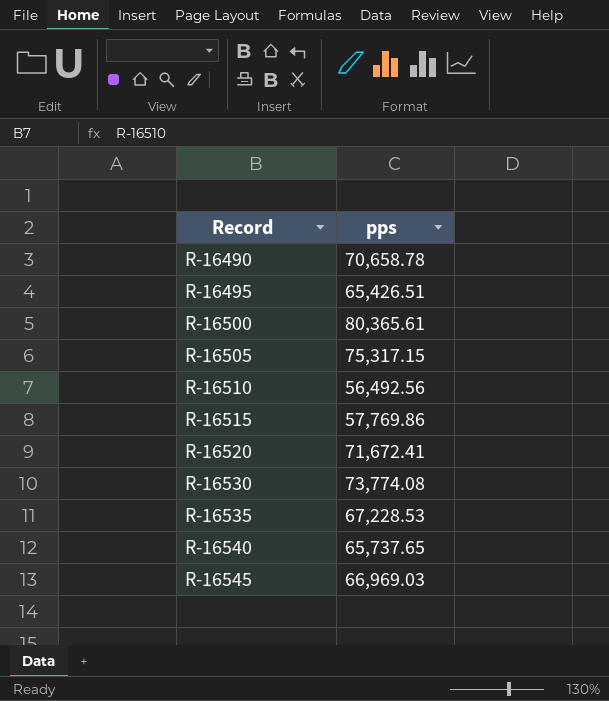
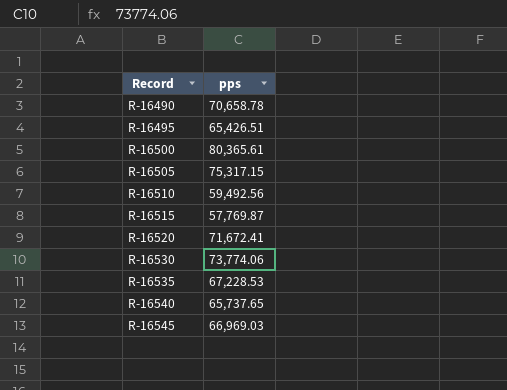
R-16510 | pps: 56,492.56 -> 59,492.56
R-16515 | pps: 57,769.86 -> 57,769.87
R-16530 | pps: 73,774.08 -> 73,774.06

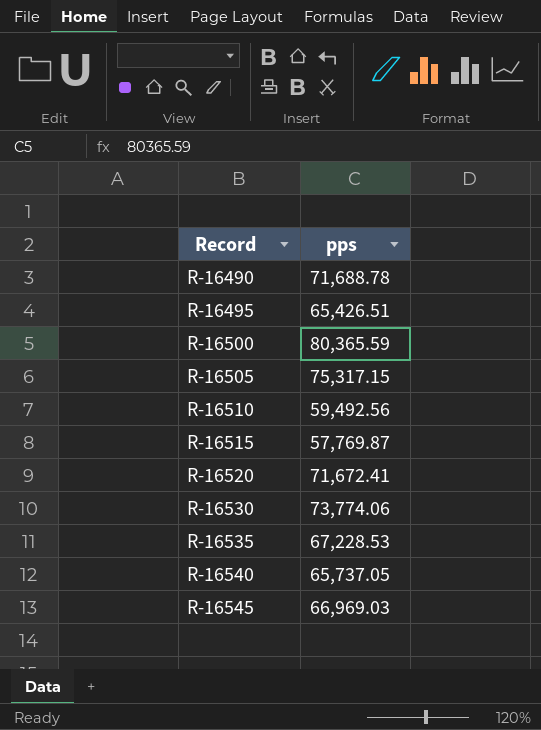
R-16490 | pps: 70,658.78 -> 71,688.78
R-16500 | pps: 80,365.61 -> 80,365.59
R-16540 | pps: 65,737.65 -> 65,737.05

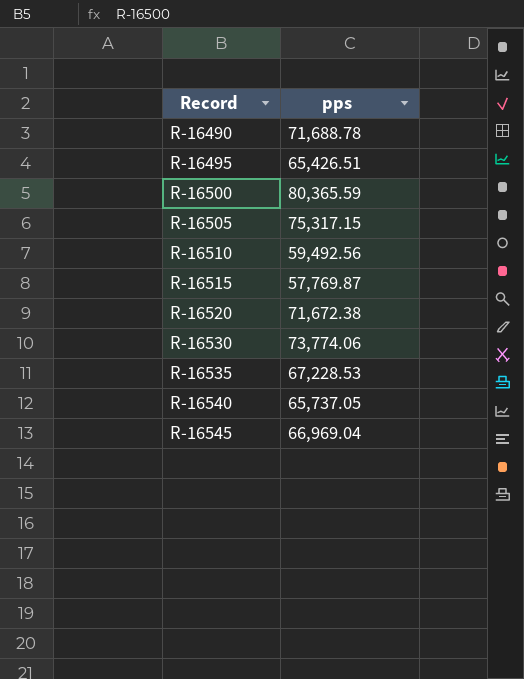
R-16520 | pps: 71,672.41 -> 71,672.38
R-16545 | pps: 66,969.03 -> 66,969.04

